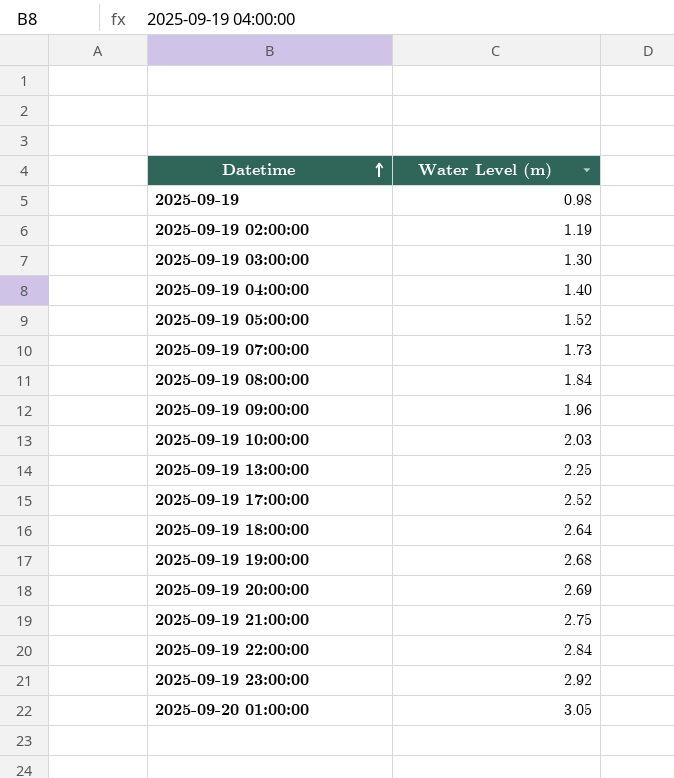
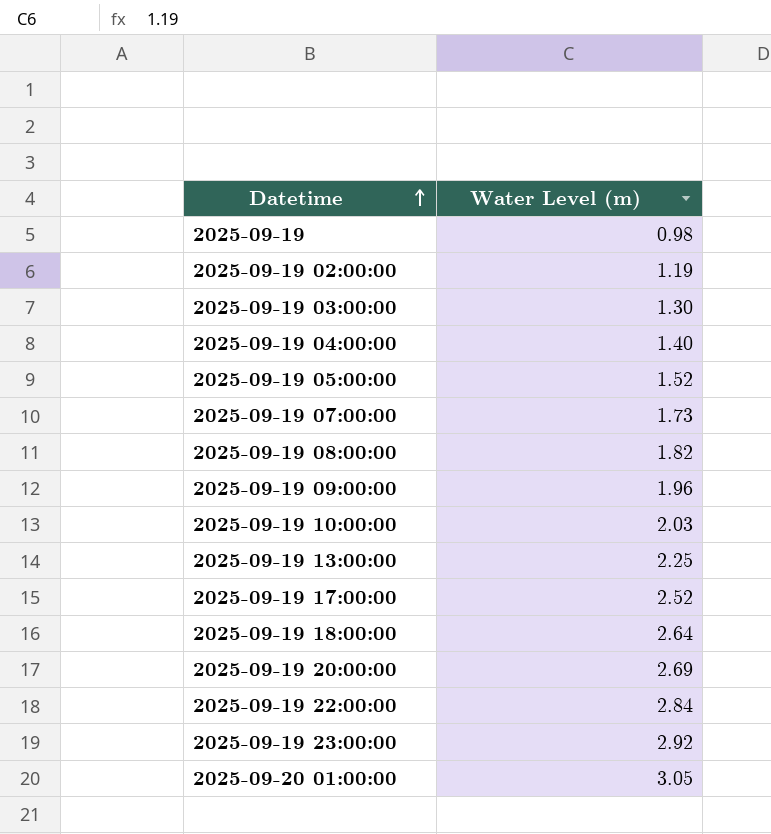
row 2025-09-19 19:00:00: 2.68 -> none
row 2025-09-19 21:00:00: 2.75 -> none
2025-09-19 08:00:00 | Water Level (m): 1.84 -> 1.82

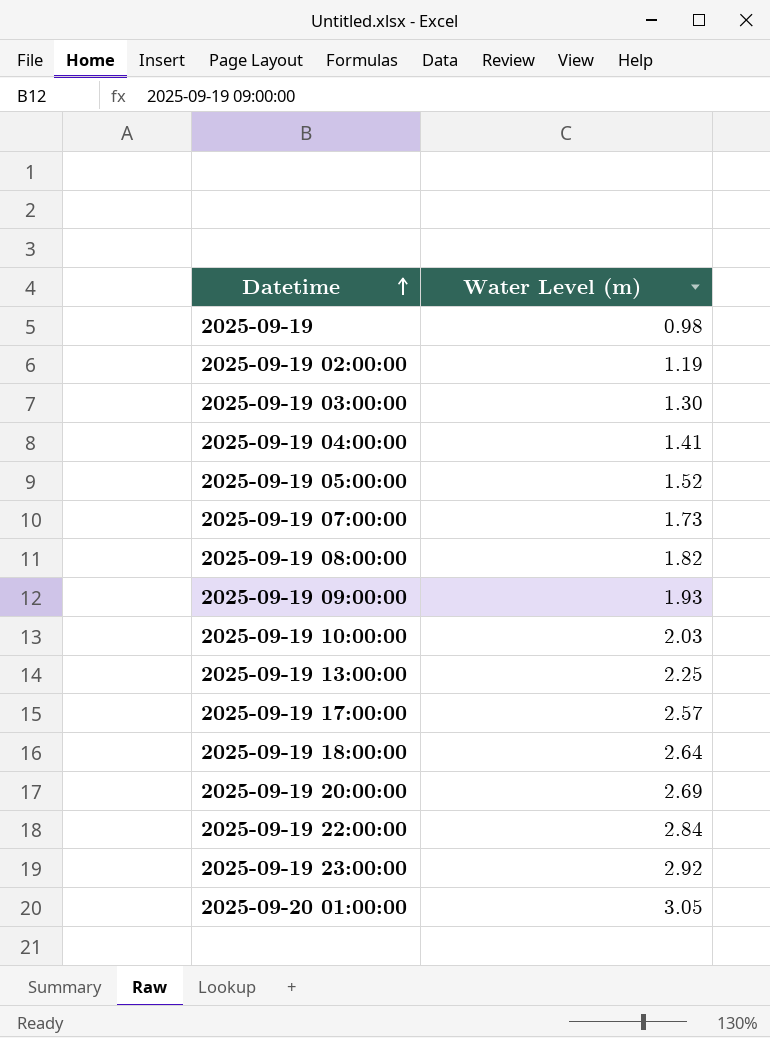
2025-09-19 04:00:00 | Water Level (m): 1.40 -> 1.41
2025-09-19 09:00:00 | Water Level (m): 1.96 -> 1.93
2025-09-19 17:00:00 | Water Level (m): 2.52 -> 2.57

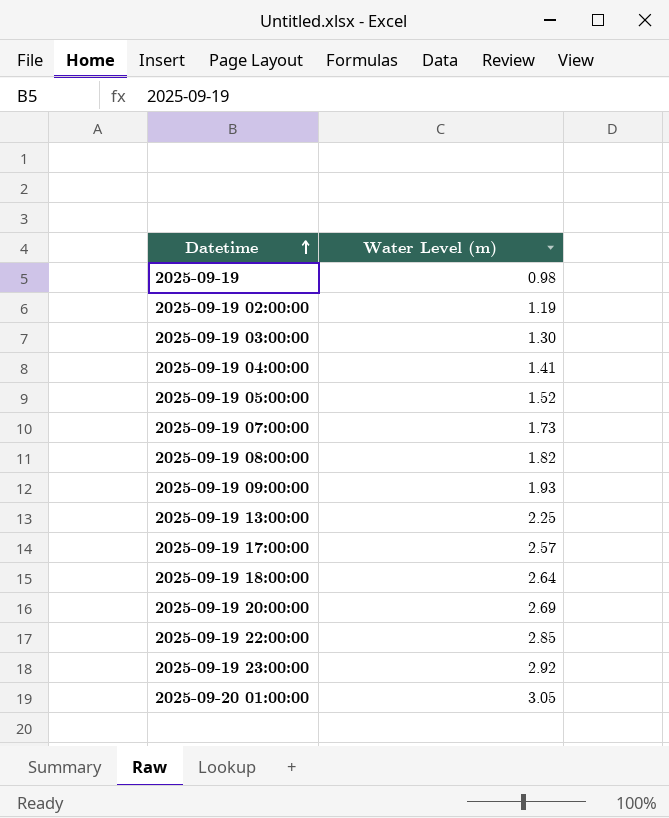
row 2025-09-19 10:00:00: 2.03 -> none
2025-09-19 22:00:00 | Water Level (m): 2.84 -> 2.85

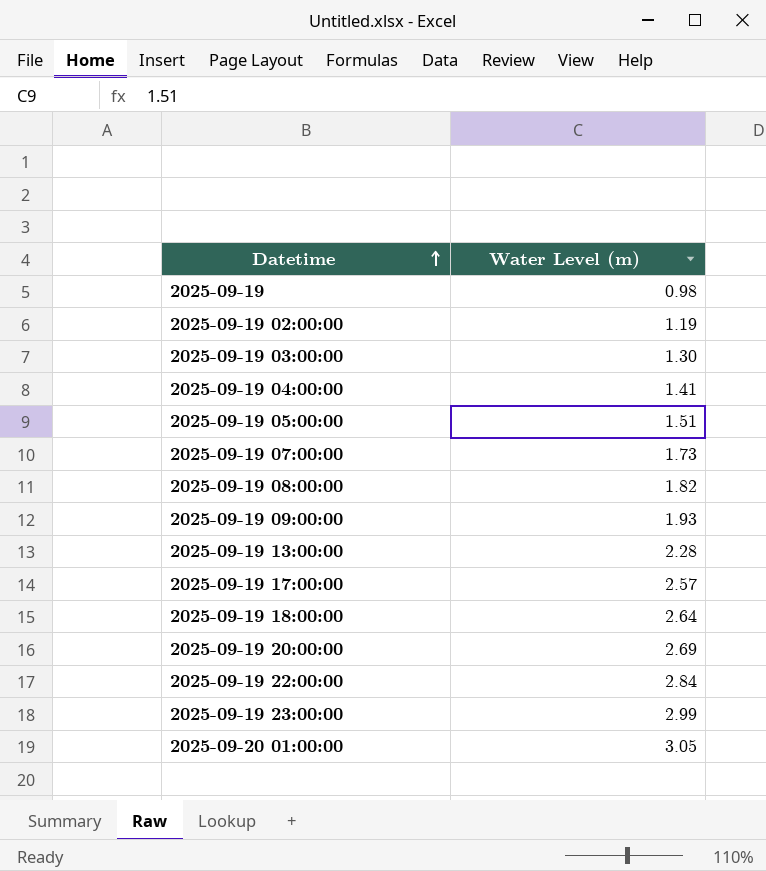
2025-09-19 05:00:00 | Water Level (m): 1.52 -> 1.51
2025-09-19 13:00:00 | Water Level (m): 2.25 -> 2.28
2025-09-19 22:00:00 | Water Level (m): 2.85 -> 2.84
2025-09-19 23:00:00 | Water Level (m): 2.92 -> 2.99

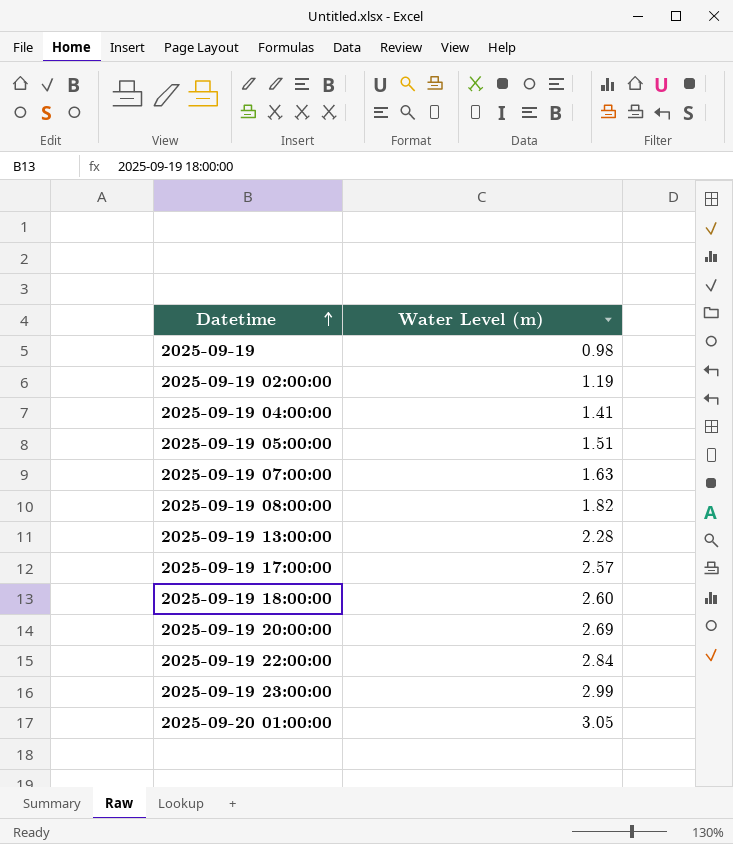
row 2025-09-19 03:00:00: 1.30 -> none
row 2025-09-19 09:00:00: 1.93 -> none
2025-09-19 07:00:00 | Water Level (m): 1.73 -> 1.63
2025-09-19 18:00:00 | Water Level (m): 2.64 -> 2.60

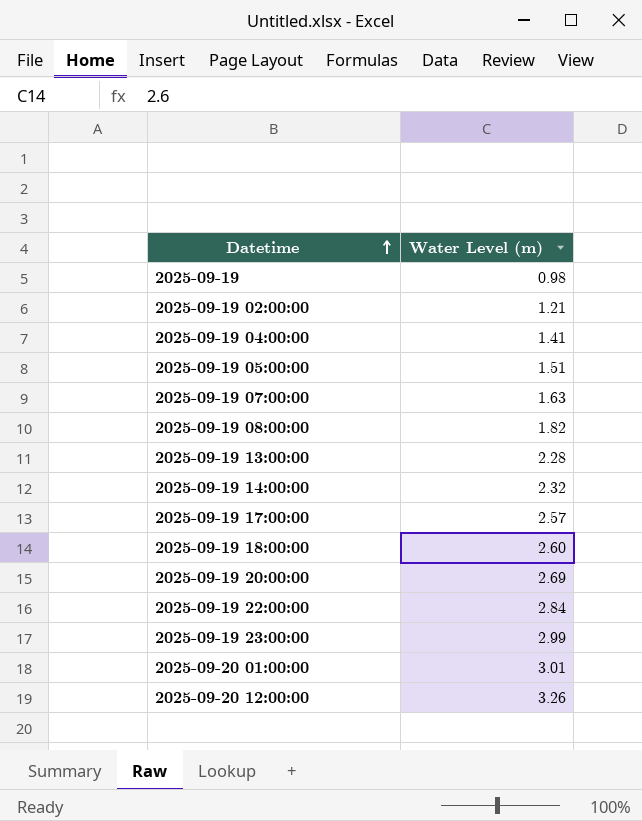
2025-09-19 02:00:00 | Water Level (m): 1.19 -> 1.21
row 2025-09-19 14:00:00: none -> 2.32
2025-09-20 01:00:00 | Water Level (m): 3.05 -> 3.01
row 2025-09-20 12:00:00: none -> 3.26

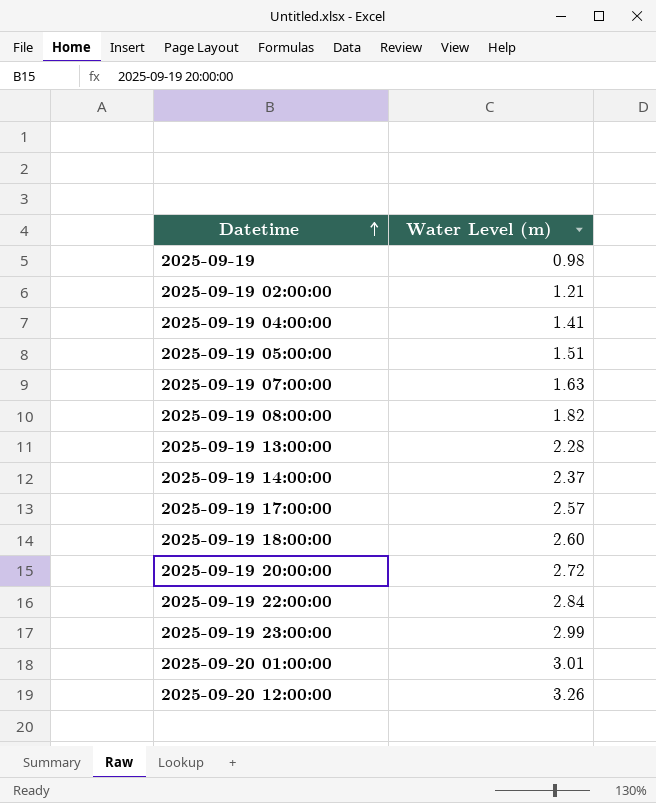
2025-09-19 14:00:00 | Water Level (m): 2.32 -> 2.37
2025-09-19 20:00:00 | Water Level (m): 2.69 -> 2.72

